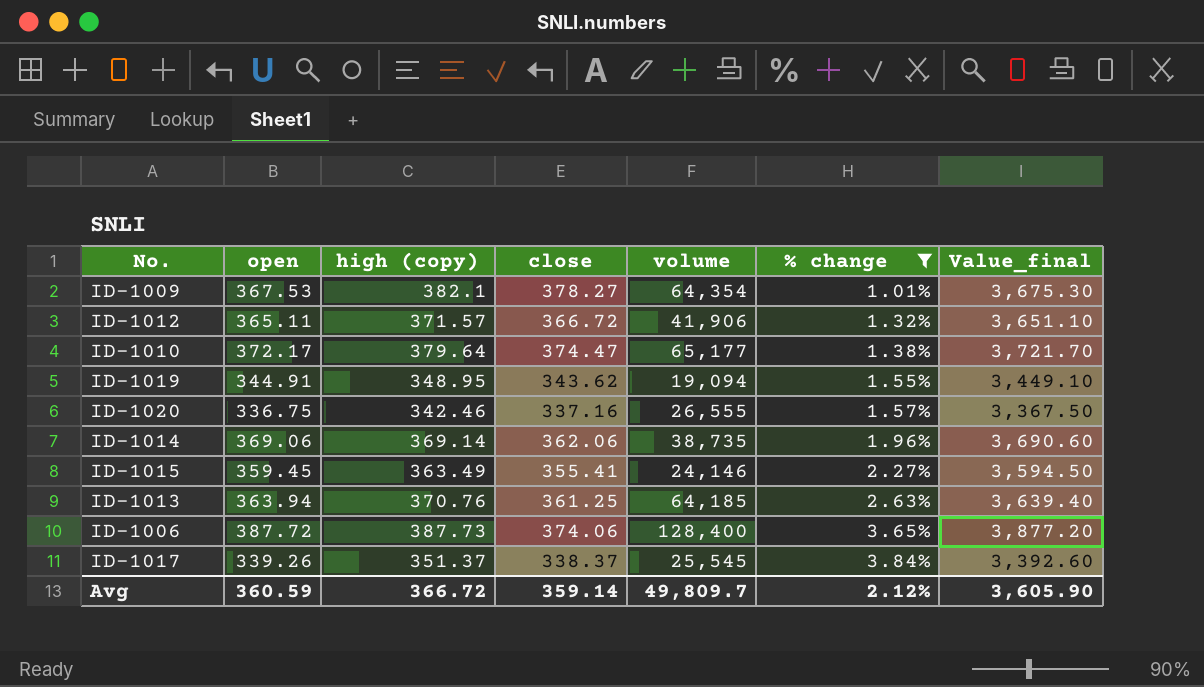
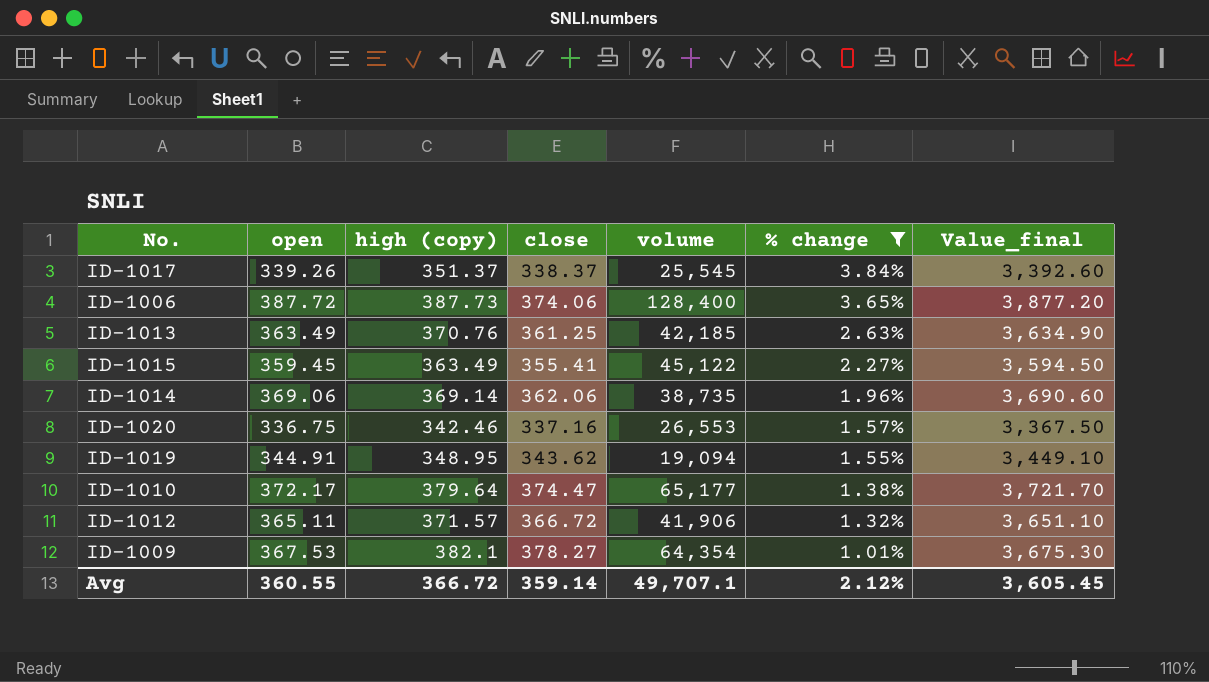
row order: % change ascending -> % change descending
ID-1013 | open: 363.94 -> 363.49
ID-1013 | volume: 64,185 -> 42,185
ID-1013 | Value_final: 3,639.40 -> 3,634.90
ID-1015 | volume: 24,146 -> 45,122
ID-1020 | volume: 26,555 -> 26,553
Avg | open: 360.59 -> 360.55
Avg | volume: 49,809.7 -> 49,707.1
Avg | Value_final: 3,605.90 -> 3,605.45

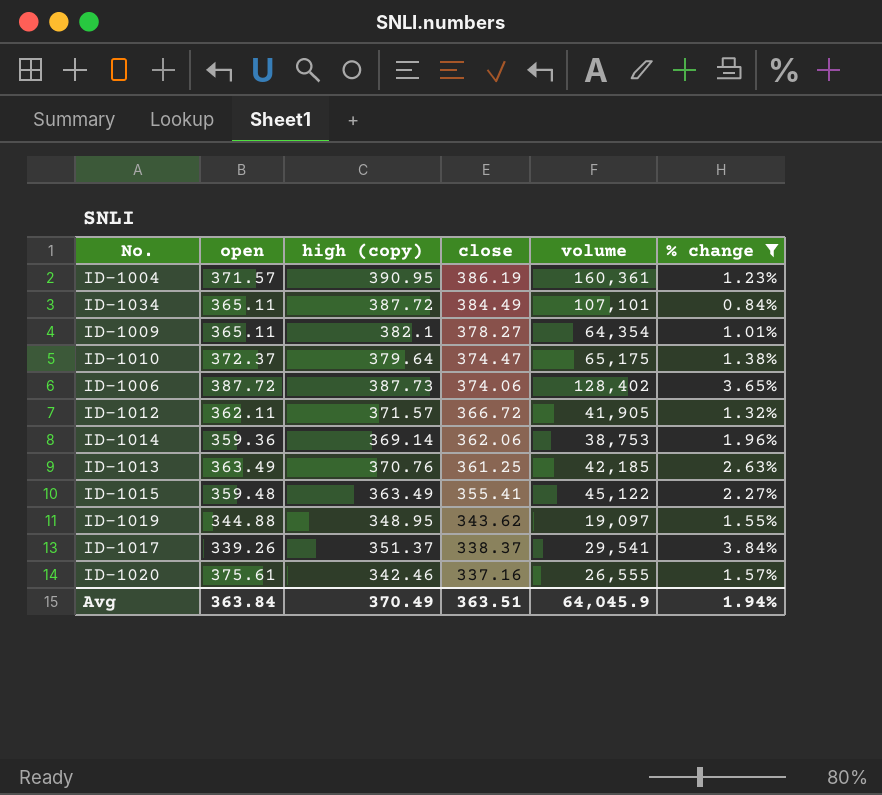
row order: % change descending -> close descending
column Value_final | formula: [open] * 10 -> none
row ID-1004: none -> 371.57 | 390.95 | 386.19 | 160,361 | 1.23%
row ID-1034: none -> 365.11 | 387.72 | 384.49 | 107,101 | 0.84%
ID-1009 | open: 367.53 -> 365.11
ID-1010 | open: 372.17 -> 372.37
ID-1010 | volume: 65,177 -> 65,175
ID-1006 | volume: 128,400 -> 128,402
ID-1012 | open: 365.11 -> 362.11
ID-1012 | volume: 41,906 -> 41,905
ID-1014 | open: 369.06 -> 359.36
ID-1014 | volume: 38,735 -> 38,753
ID-1015 | open: 359.45 -> 359.48
ID-1019 | open: 344.91 -> 344.88
ID-1019 | volume: 19,094 -> 19,097
ID-1017 | volume: 25,545 -> 29,541
ID-1020 | open: 336.75 -> 375.61
ID-1020 | volume: 26,553 -> 26,555
Avg | open: 360.55 -> 363.84
Avg | high (copy): 366.72 -> 370.49
Avg | close: 359.14 -> 363.51
Avg | volume: 49,707.1 -> 64,045.9
Avg | % change: 2.12% -> 1.94%

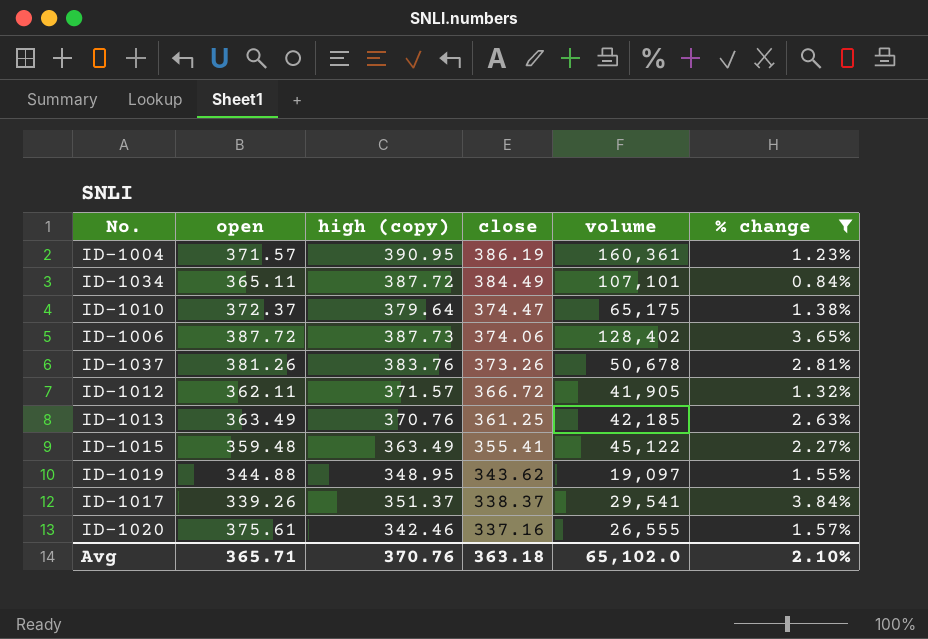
row ID-1009: 365.11 | 382.1 | 378.27 | 64,354 | 1.01% -> none
row ID-1014: 359.36 | 369.14 | 362.06 | 38,753 | 1.96% -> none
row ID-1037: none -> 381.26 | 383.76 | 373.26 | 50,678 | 2.81%
Avg | open: 363.84 -> 365.71
Avg | high (copy): 370.49 -> 370.76
Avg | close: 363.51 -> 363.18
Avg | volume: 64,045.9 -> 65,102.0
Avg | % change: 1.94% -> 2.10%

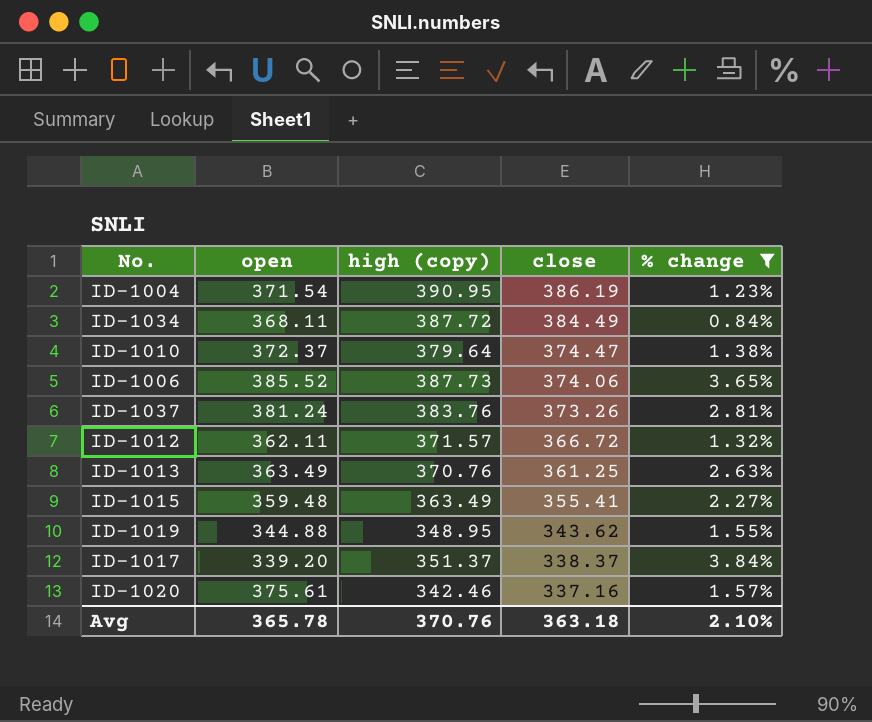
column volume | position: 5 -> none
ID-1004 | open: 371.57 -> 371.54
ID-1034 | open: 365.11 -> 368.11
ID-1006 | open: 387.72 -> 385.52
ID-1037 | open: 381.26 -> 381.24
ID-1017 | open: 339.26 -> 339.20
Avg | open: 365.71 -> 365.78

